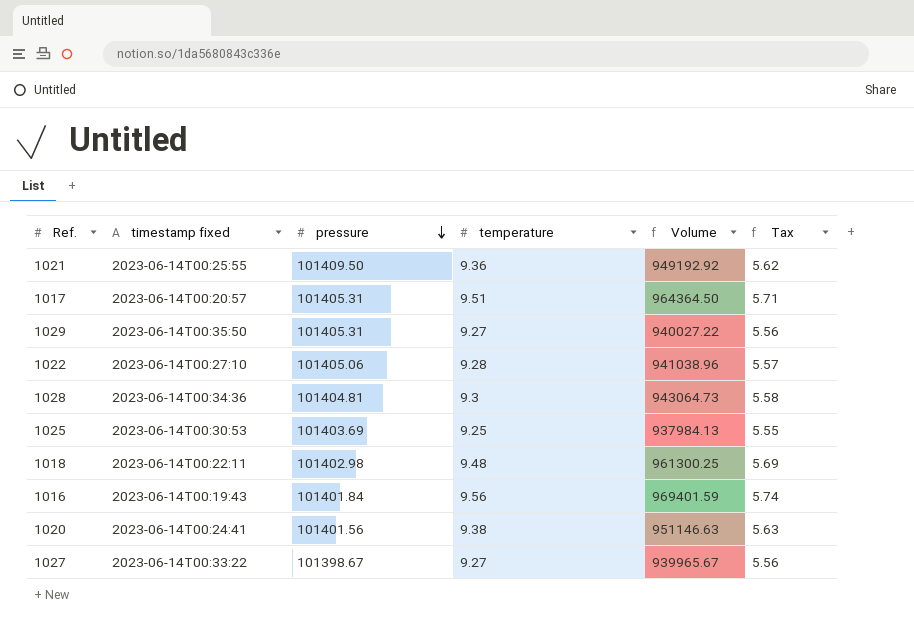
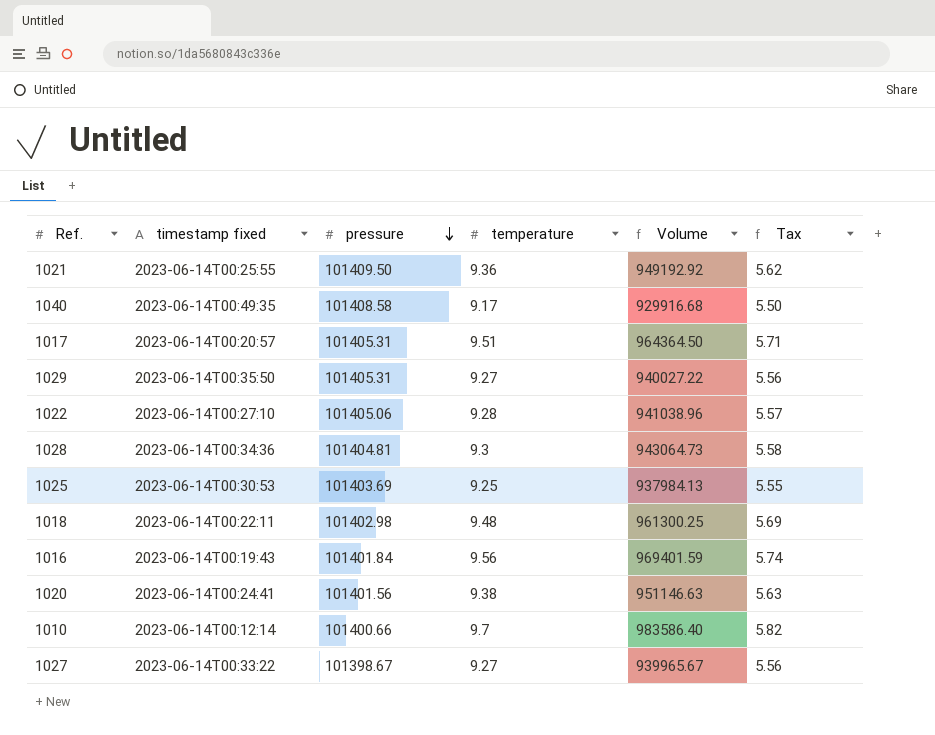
row 1040: none -> 2023-06-14T00:49:35 | 101408.58 | 9.17 | 929916.68 | 5.50
row 1010: none -> 2023-06-14T00:12:14 | 101400.66 | 9.7 | 983586.40 | 5.82

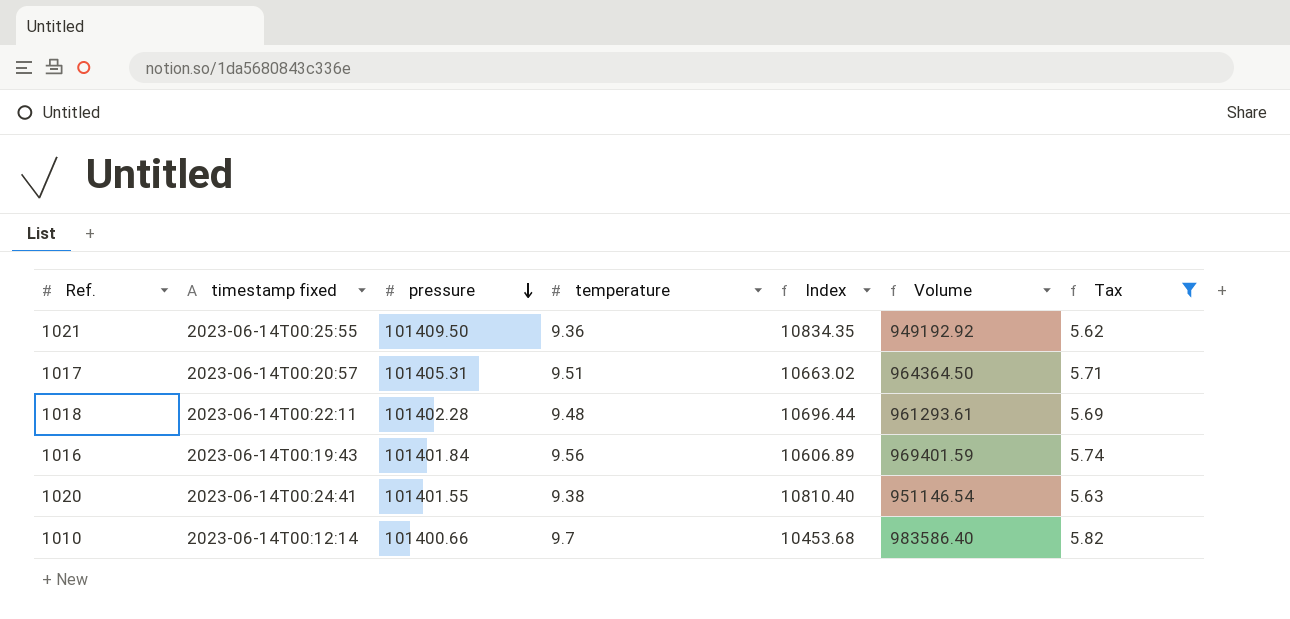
filter: none -> Tax >= 5.62
column Index | formula: none -> [pressure] / [temperature]
1018 | pressure: 101402.98 -> 101402.28
1018 | Volume: 961300.25 -> 961293.61
1020 | pressure: 101401.56 -> 101401.55
1020 | Volume: 951146.63 -> 951146.54

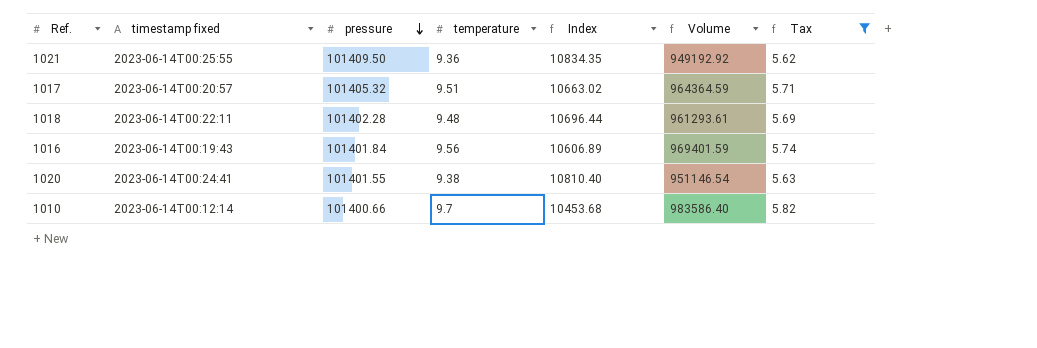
1017 | pressure: 101405.31 -> 101405.32
1017 | Volume: 964364.50 -> 964364.59

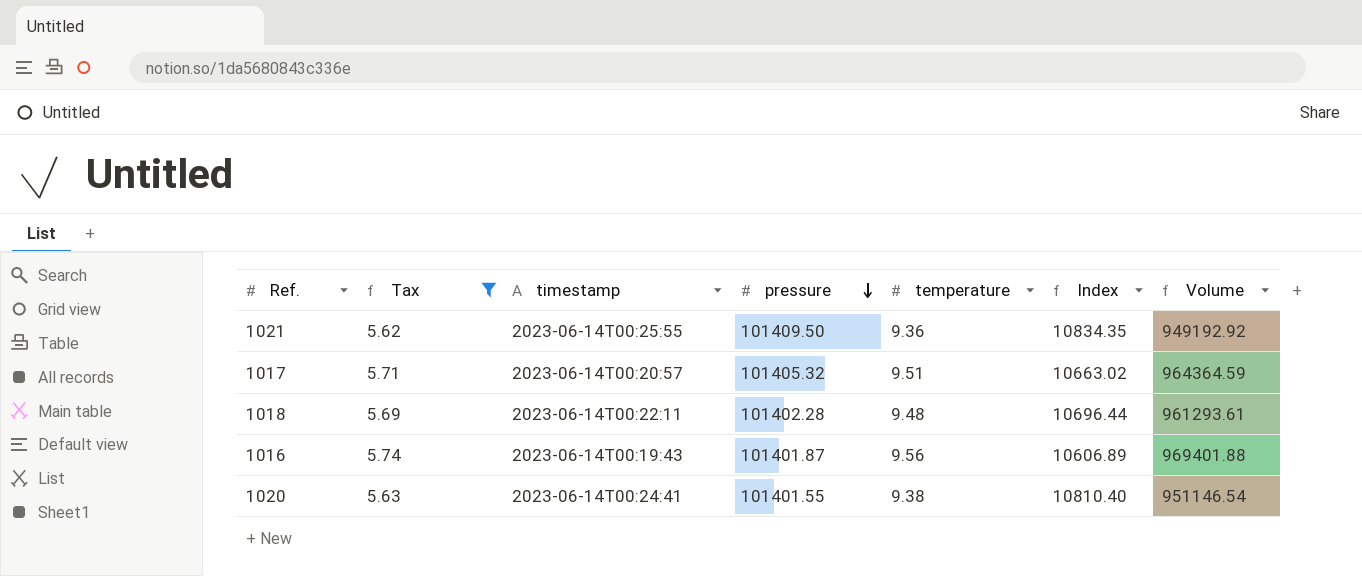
column Tax | position: 7 -> 2
column name: timestamp fixed -> timestamp
row 1010: 2023-06-14T00:12:14 | 101400.66 | 9.7 | 10453.68 | 983586.40 | 5.82 -> none
1016 | pressure: 101401.84 -> 101401.87
1016 | Volume: 969401.59 -> 969401.88

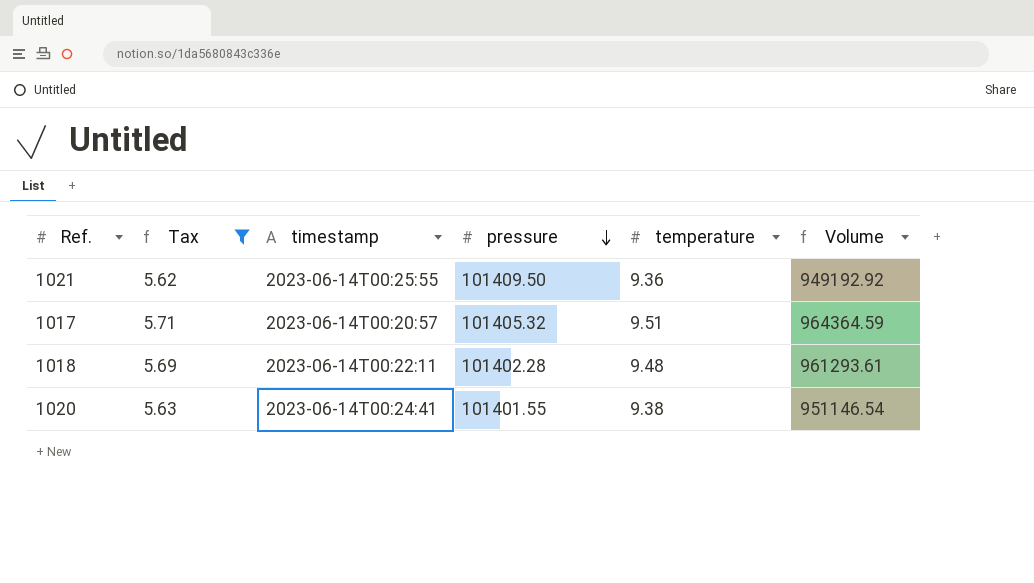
column Index | formula: [pressure] / [temperature] -> none
row 1016: 5.74 | 2023-06-14T00:19:43 | 101401.87 | 9.56 | 10606.89 | 969401.88 -> none

